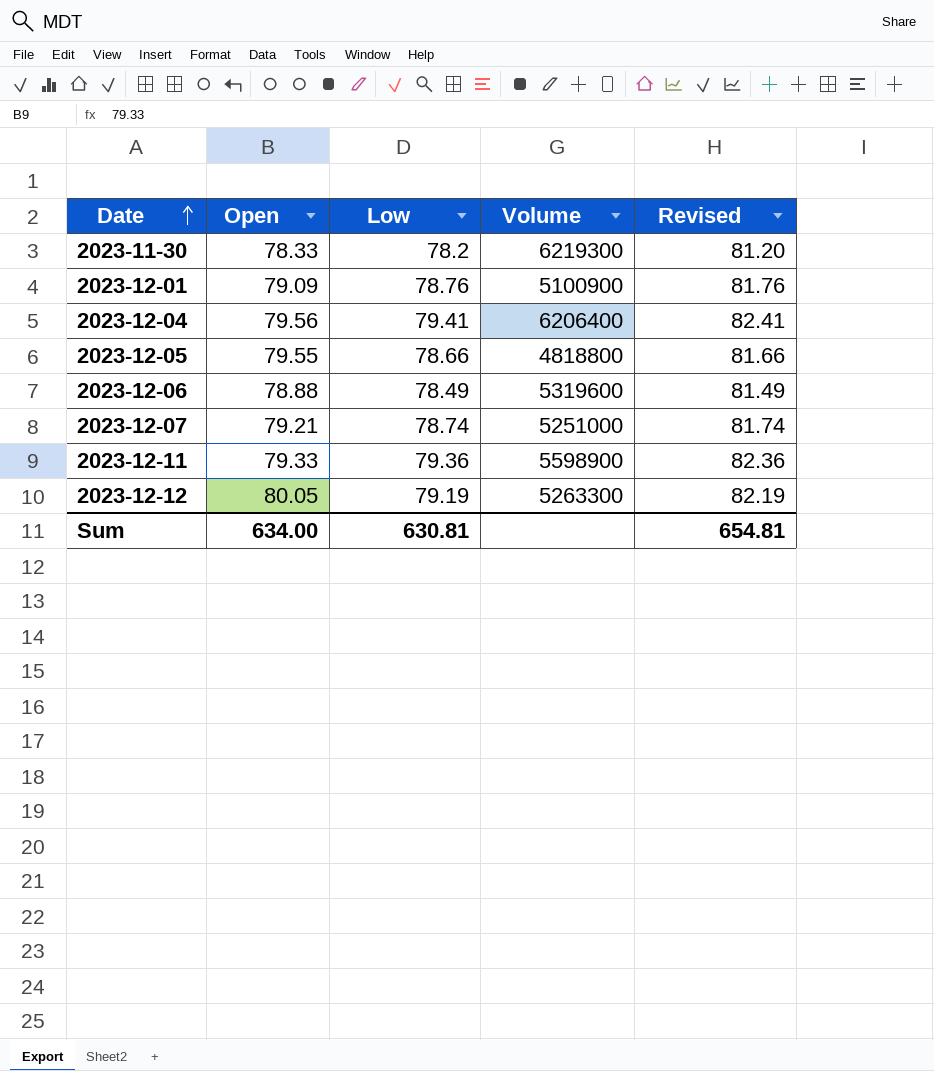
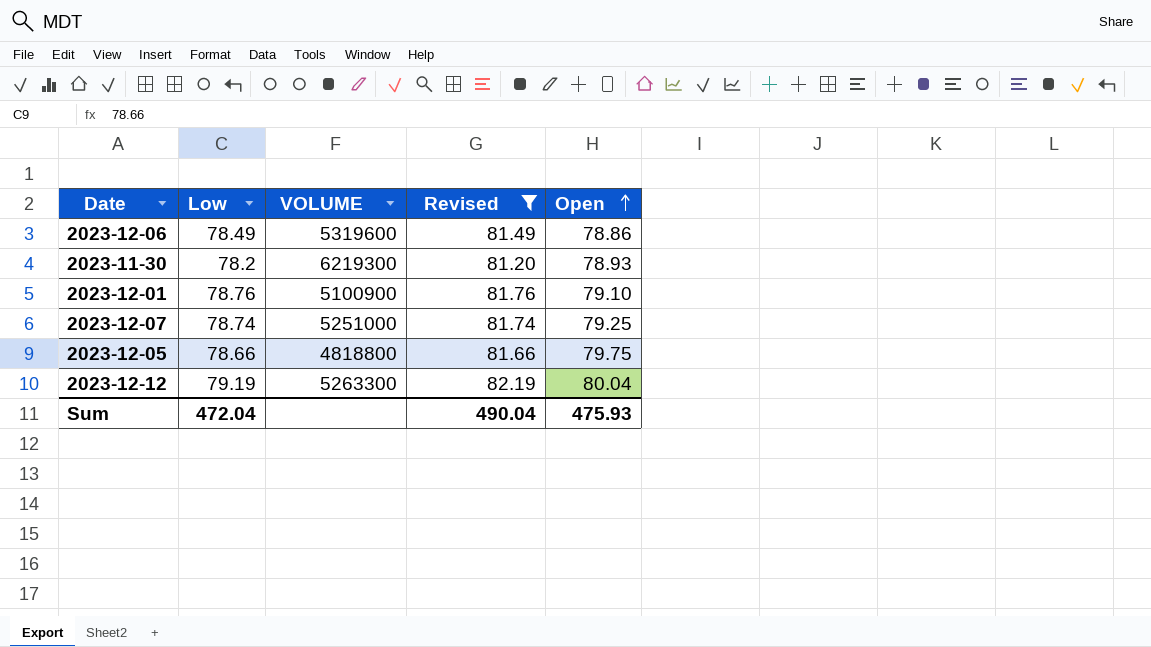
filter: none -> Revised <= 82.19
row order: Date ascending -> Open ascending
column name: Volume -> VOLUME
column Open | position: 2 -> 5
2023-12-06 | Open: 78.88 -> 78.86
2023-11-30 | Open: 78.33 -> 78.93
2023-12-01 | Open: 79.09 -> 79.10
2023-12-07 | Open: 79.21 -> 79.25
2023-12-05 | Open: 79.55 -> 79.75
2023-12-12 | Open: 80.05 -> 80.04
Sum | Low: 630.81 -> 472.04
Sum | Revised: 654.81 -> 490.04
Sum | Open: 634.00 -> 475.93

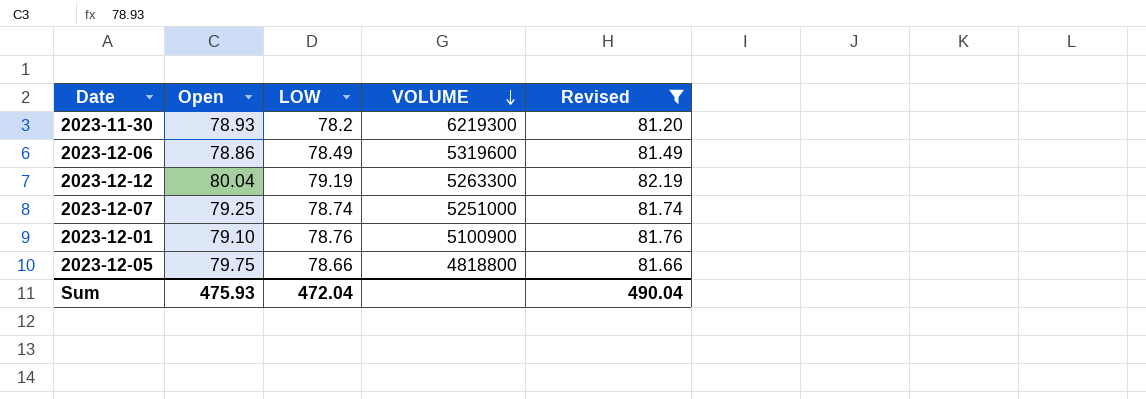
row order: Open ascending -> VOLUME descending
column Open | position: 5 -> 2
column name: Low -> LOW

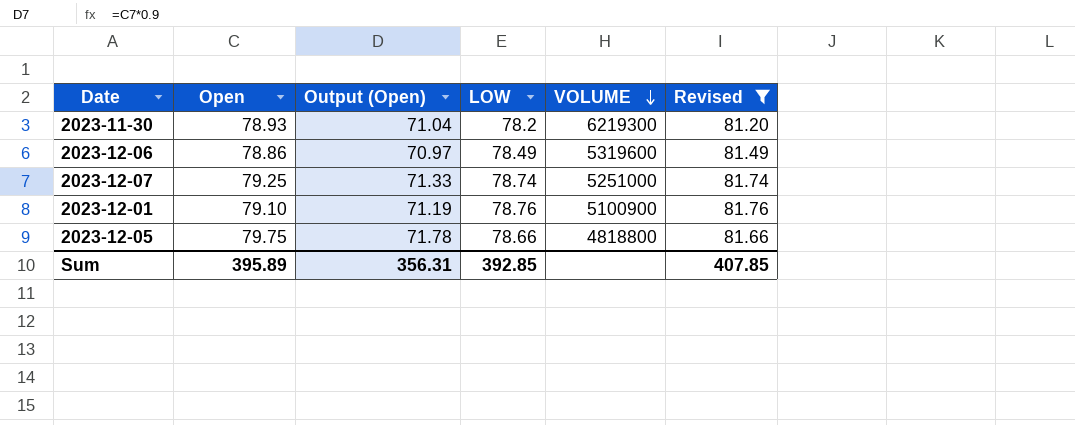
column Output (Open) | formula: none -> [Open] * 0.9
row 2023-12-12: 80.04 | 79.19 | 5263300 | 82.19 -> none
Sum | Open: 475.93 -> 395.89
Sum | LOW: 472.04 -> 392.85
Sum | Revised: 490.04 -> 407.85

